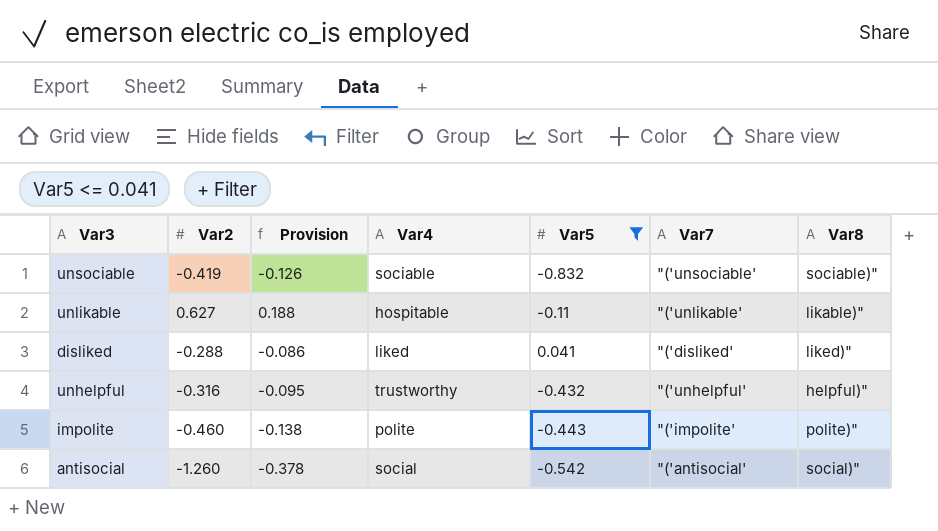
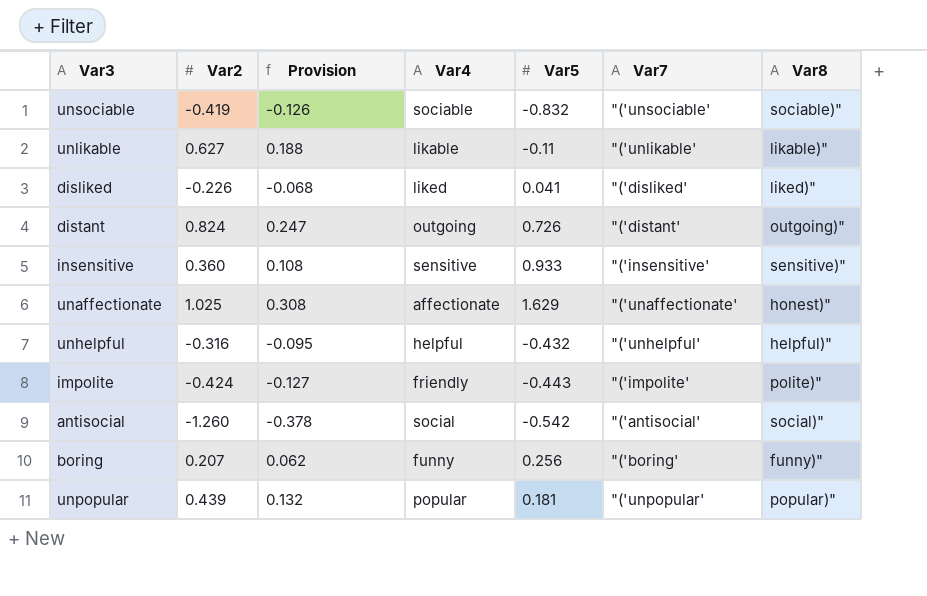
filter: Var5 <= 0.041 -> none
unlikable | Var4: hospitable -> likable
disliked | Var2: -0.288 -> -0.226
disliked | Provision: -0.086 -> -0.068
unhelpful | Var4: trustworthy -> helpful
impolite | Var2: -0.460 -> -0.424
impolite | Provision: -0.138 -> -0.127
impolite | Var4: polite -> friendly

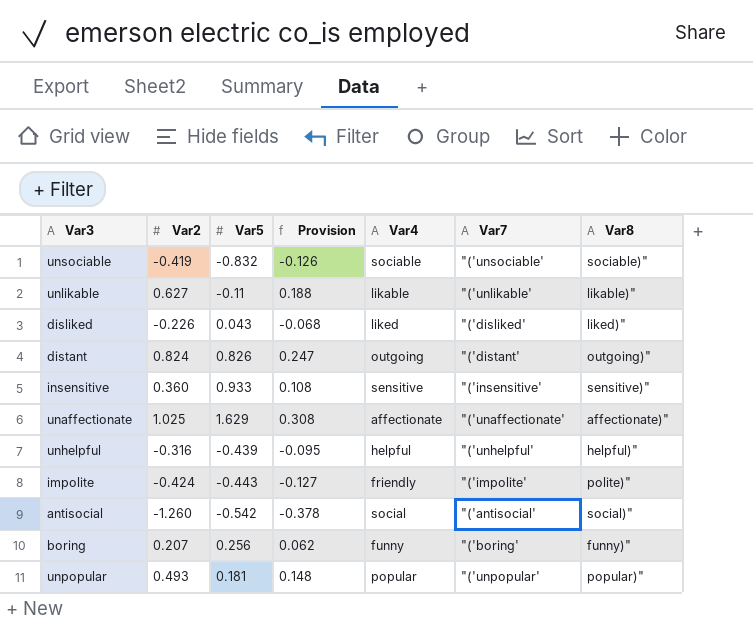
column Var5 | position: 5 -> 3
disliked | Var5: 0.041 -> 0.043
distant | Var5: 0.726 -> 0.826
unaffectionate | Var8: honest)" -> affectionate)"
unhelpful | Var5: -0.432 -> -0.439
unpopular | Var2: 0.439 -> 0.493
unpopular | Provision: 0.132 -> 0.148

